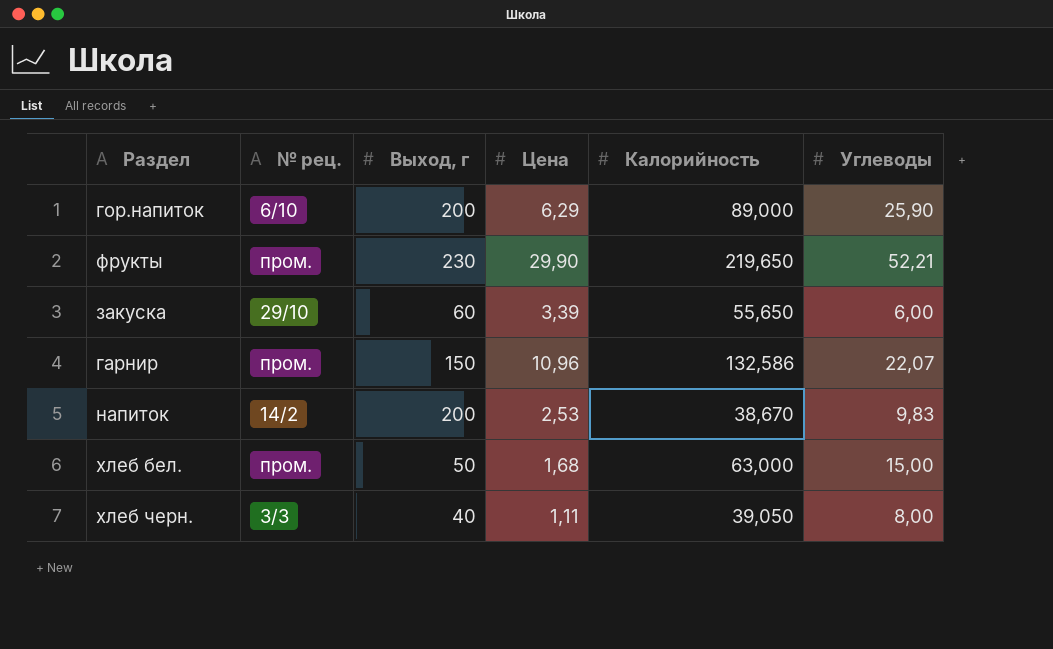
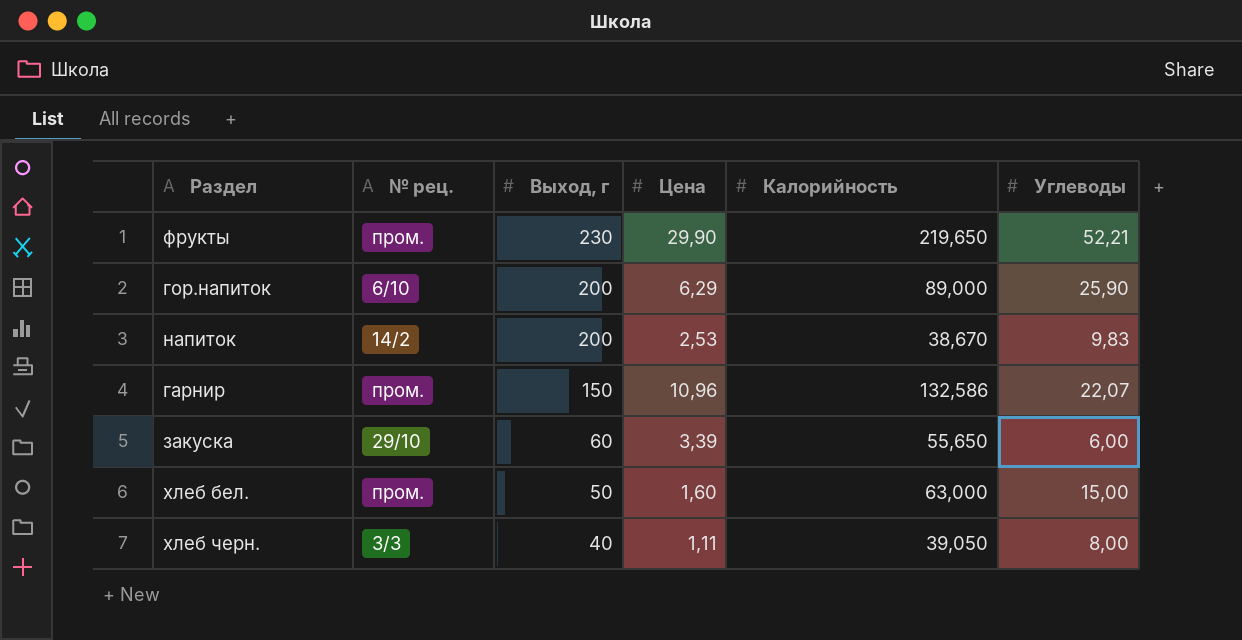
row order: none -> Выход, г descending
хлеб бел. | Цена: 1,68 -> 1,60

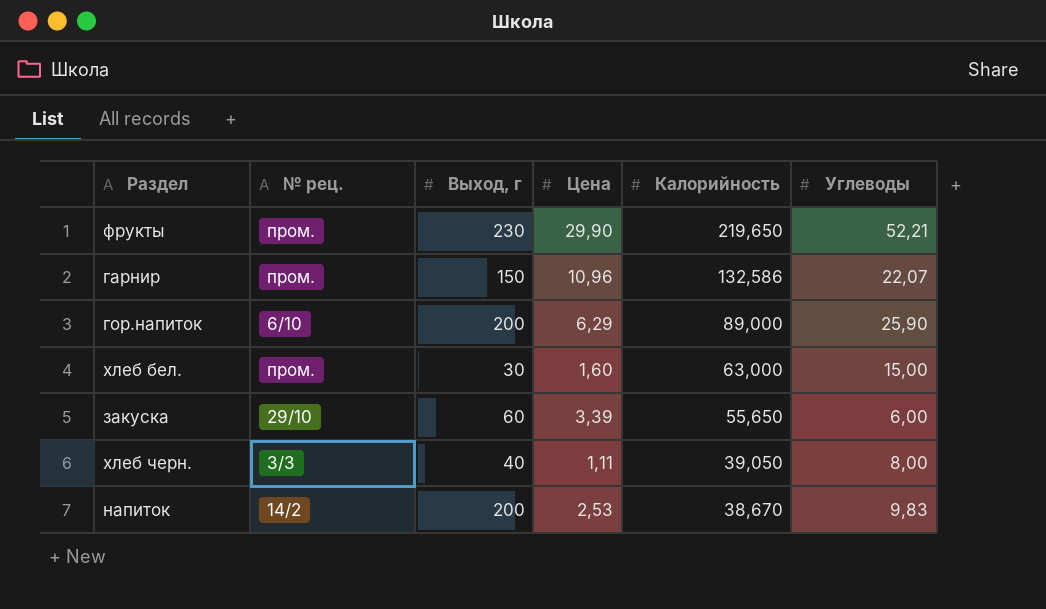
row order: Выход, г descending -> Калорийность descending
хлеб бел. | Выход, г: 50 -> 30

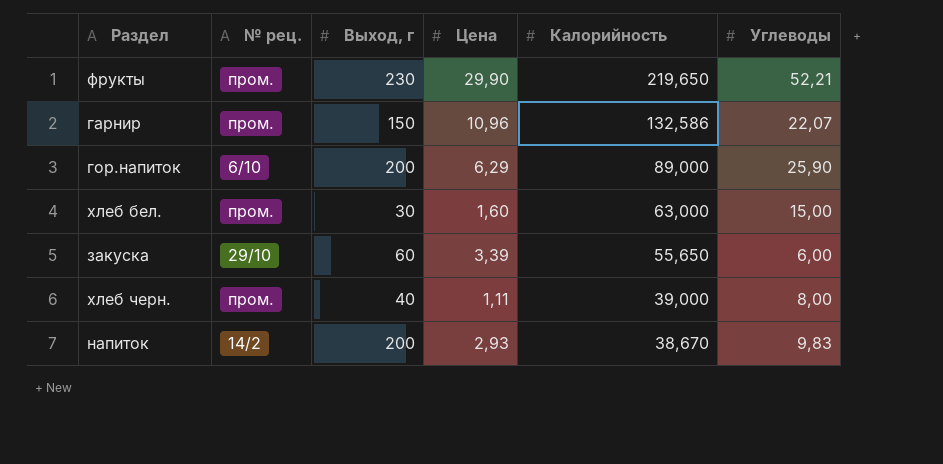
хлеб черн. | № рец.: 3/3 -> пром.
хлеб черн. | Калорийность: 39,050 -> 39,000
напиток | Цена: 2,53 -> 2,93

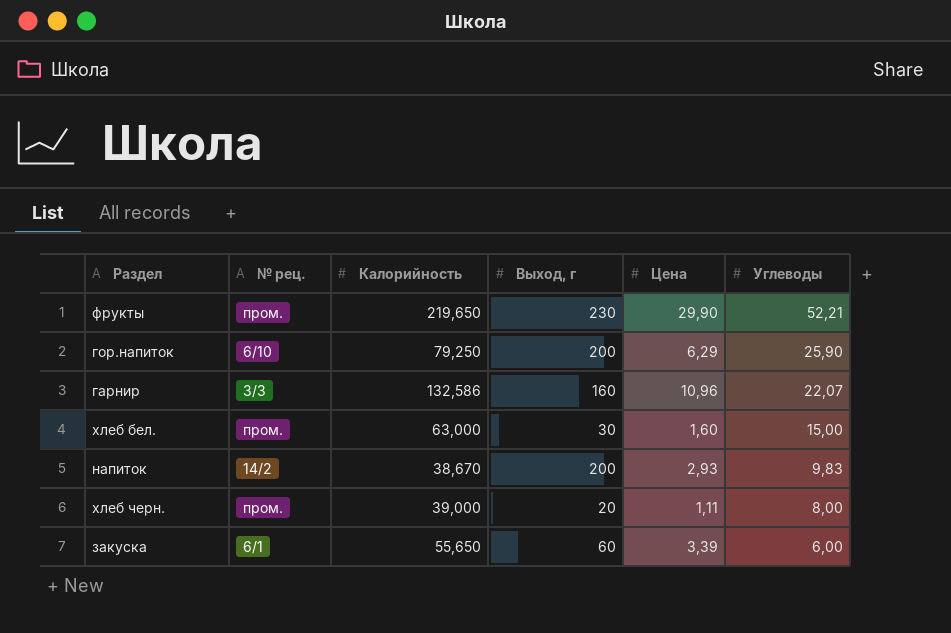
row order: Калорийность descending -> Углеводы descending
column Калорийность | position: 5 -> 3
гор.напиток | Калорийность: 89,000 -> 79,250
гарнир | № рец.: пром. -> 3/3
гарнир | Выход, г: 150 -> 160
хлеб черн. | Выход, г: 40 -> 20
закуска | № рец.: 29/10 -> 6/1

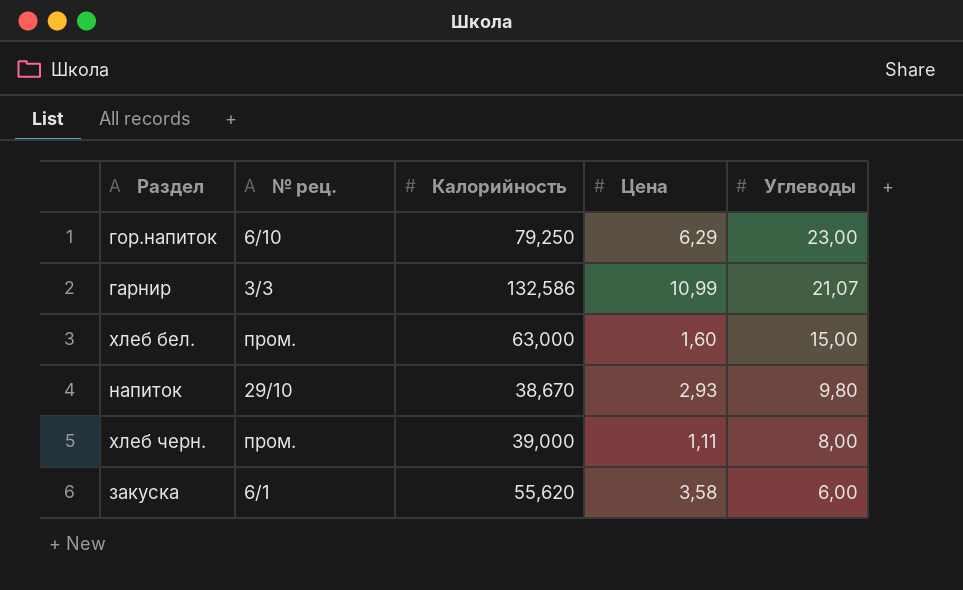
column Выход, г | position: 4 -> none
row фрукты: пром. | 219,650 | 230 | 29,90 | 52,21 -> none
гор.напиток | Углеводы: 25,90 -> 23,00
гарнир | Цена: 10,96 -> 10,99
гарнир | Углеводы: 22,07 -> 21,07
напиток | № рец.: 14/2 -> 29/10
напиток | Углеводы: 9,83 -> 9,80
закуска | Калорийность: 55,650 -> 55,620
закуска | Цена: 3,39 -> 3,58

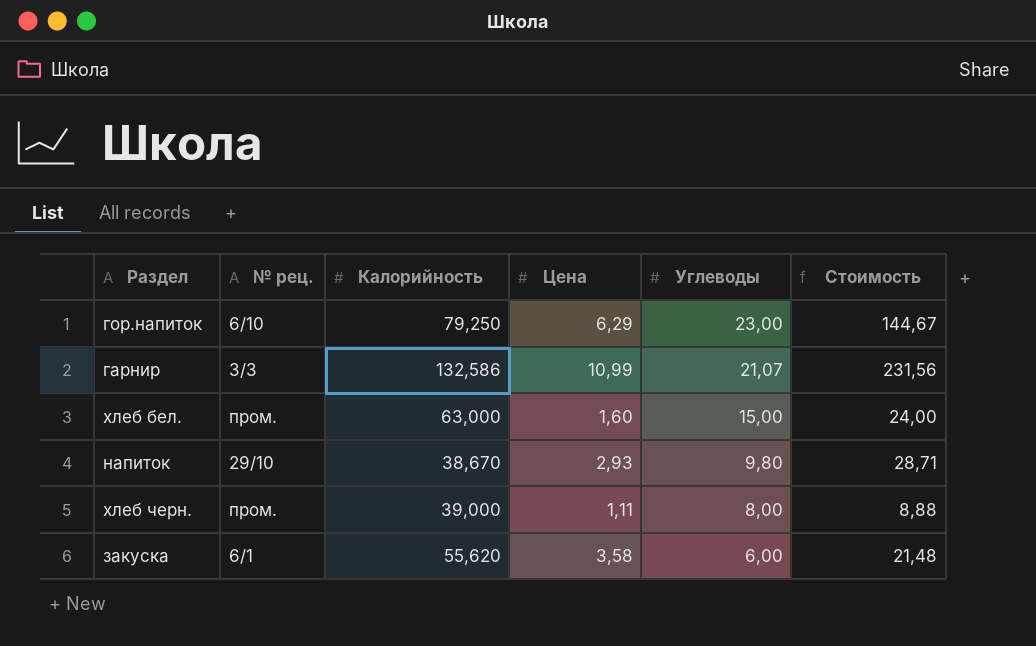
column Стоимость | formula: none -> [Цена] * [Углеводы]

